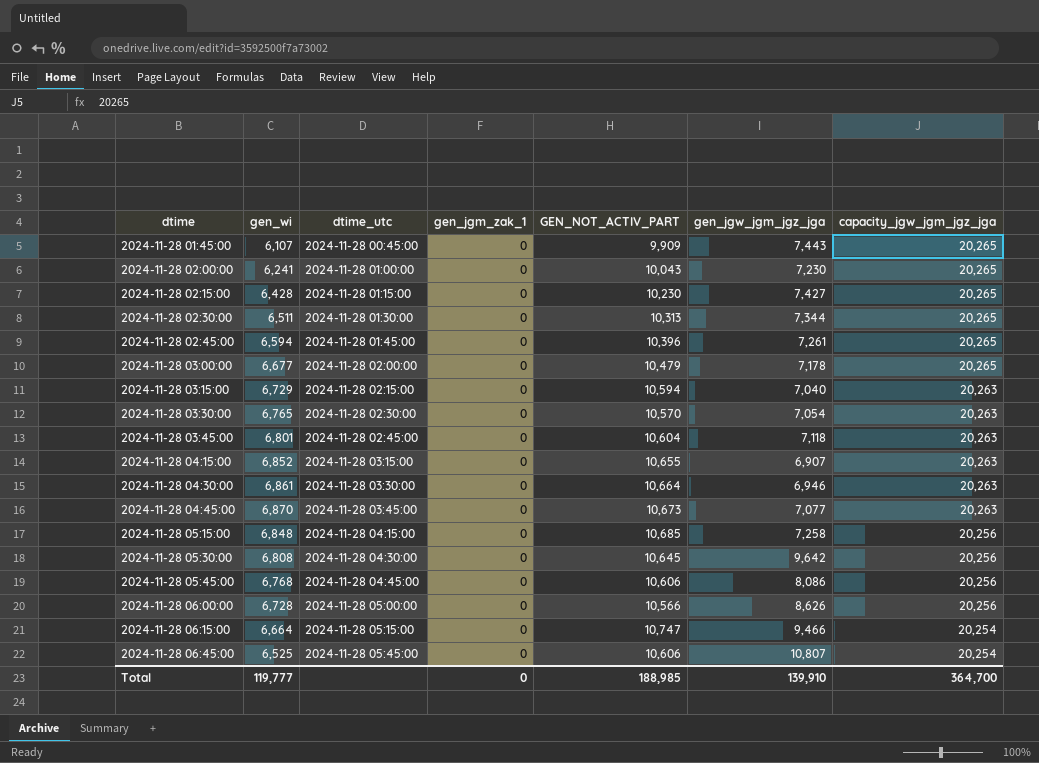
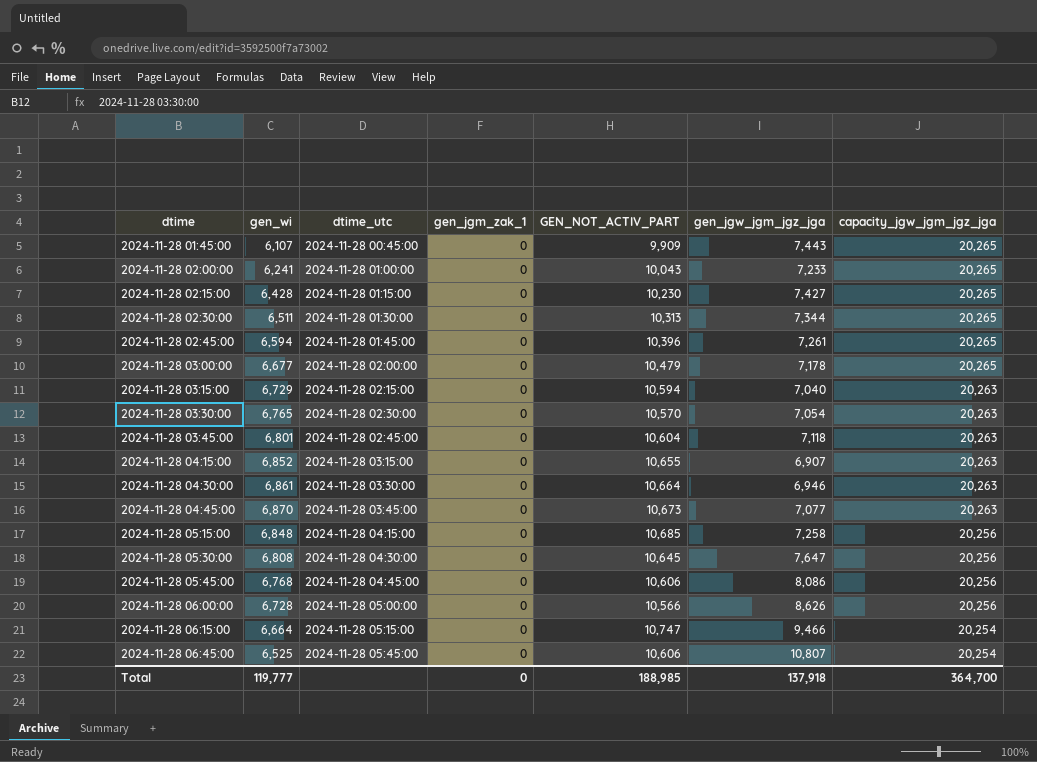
2024-11-28 02:00:00 | gen_jgw_jgm_jgz_jga: 7,230 -> 7,233
2024-11-28 05:30:00 | gen_jgw_jgm_jgz_jga: 9,642 -> 7,647
Total | gen_jgw_jgm_jgz_jga: 139,910 -> 137,918

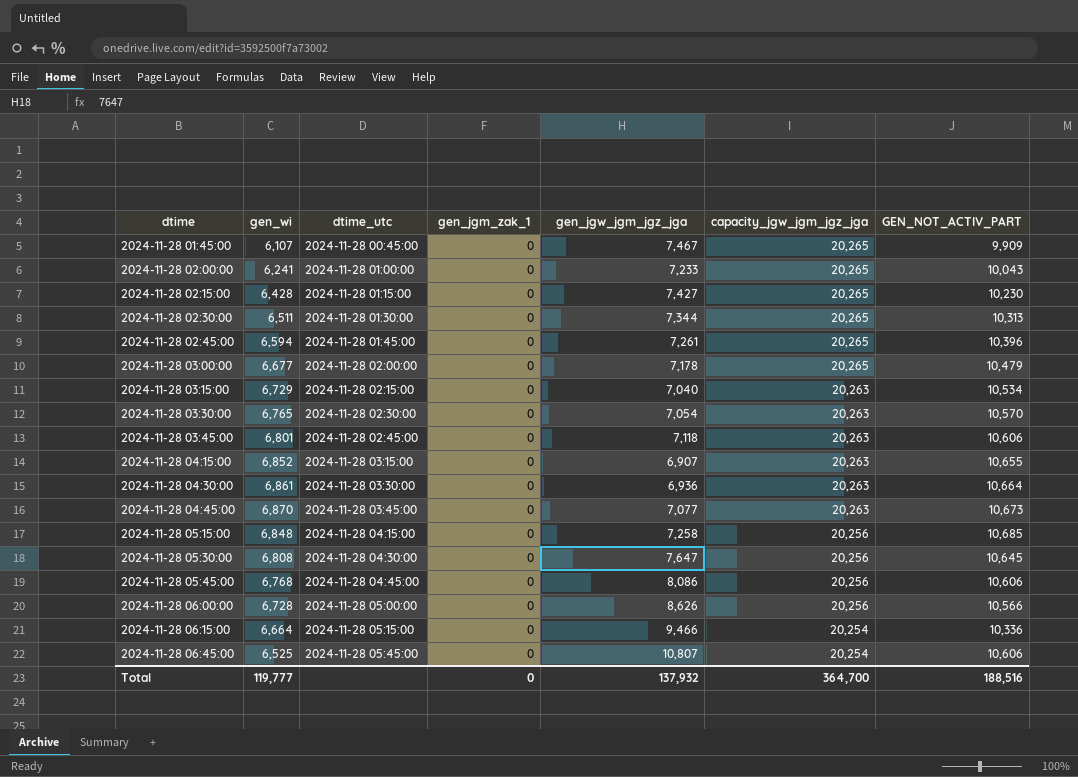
column GEN_NOT_ACTIV_PART | position: 5 -> 7
2024-11-28 01:45:00 | gen_jgw_jgm_jgz_jga: 7,443 -> 7,467
2024-11-28 03:15:00 | GEN_NOT_ACTIV_PART: 10,594 -> 10,534
2024-11-28 03:45:00 | GEN_NOT_ACTIV_PART: 10,604 -> 10,606
2024-11-28 04:30:00 | gen_jgw_jgm_jgz_jga: 6,946 -> 6,936
2024-11-28 06:15:00 | GEN_NOT_ACTIV_PART: 10,747 -> 10,336
Total | gen_jgw_jgm_jgz_jga: 137,918 -> 137,932
Total | GEN_NOT_ACTIV_PART: 188,985 -> 188,516

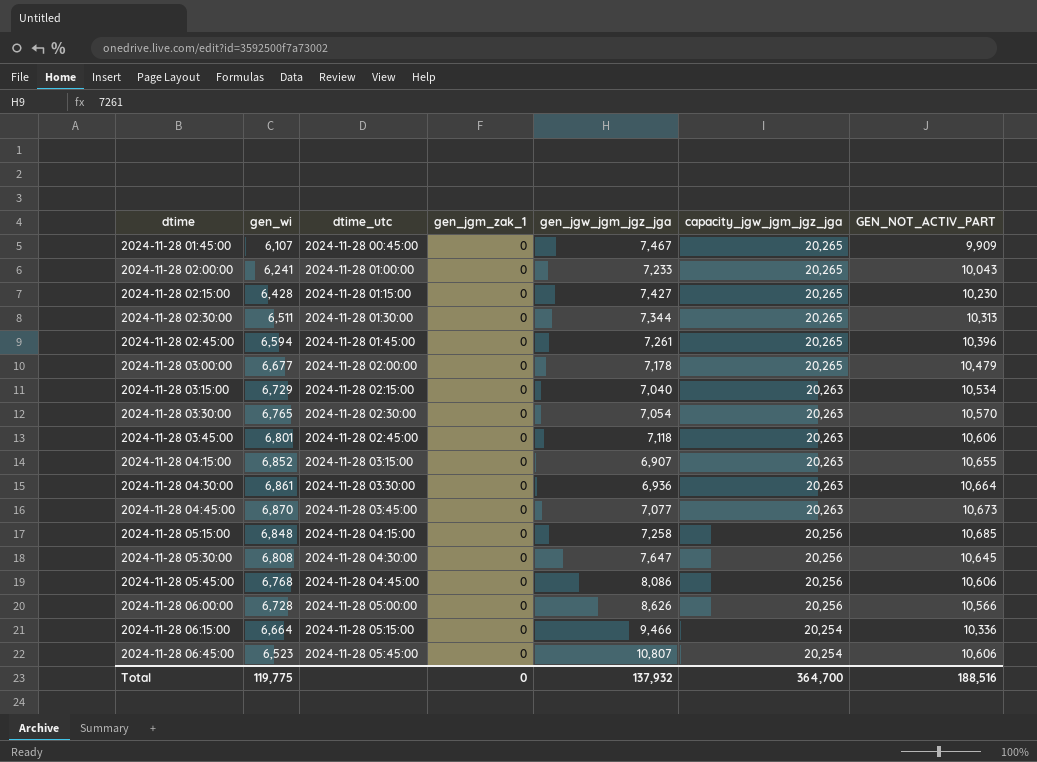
2024-11-28 06:45:00 | gen_wi: 6,525 -> 6,523
Total | gen_wi: 119,777 -> 119,775

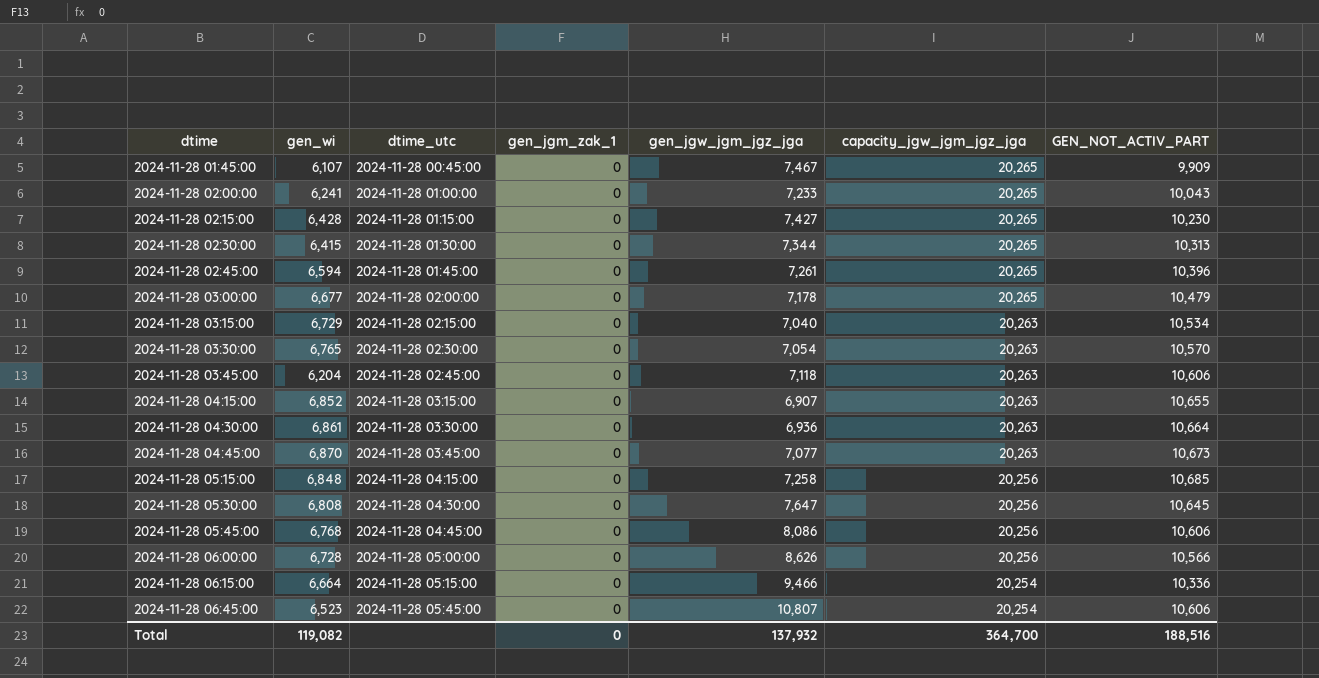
2024-11-28 02:30:00 | gen_wi: 6,511 -> 6,415
2024-11-28 03:45:00 | gen_wi: 6,801 -> 6,204
Total | gen_wi: 119,775 -> 119,082

